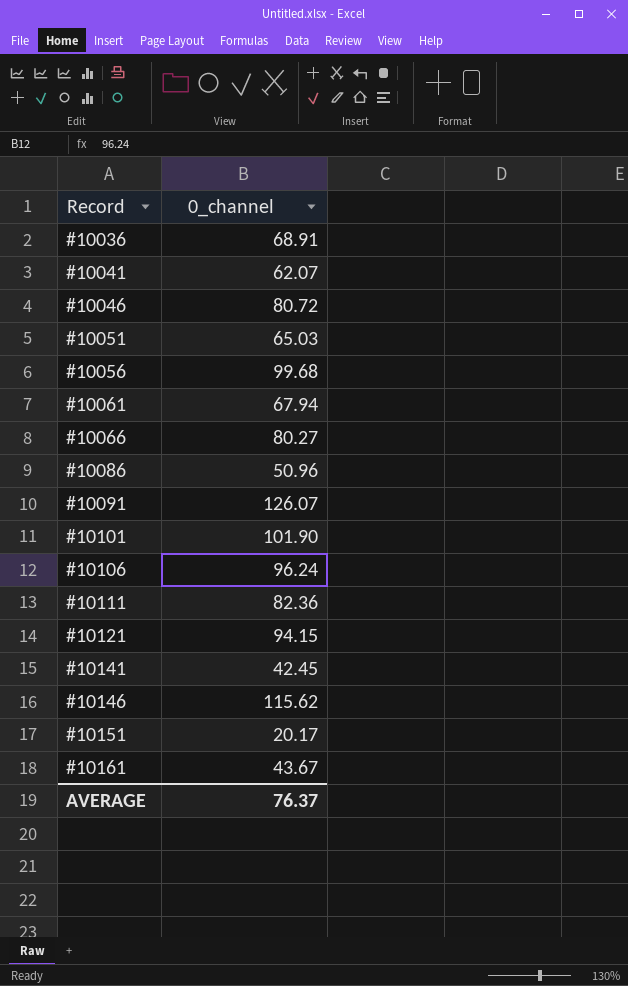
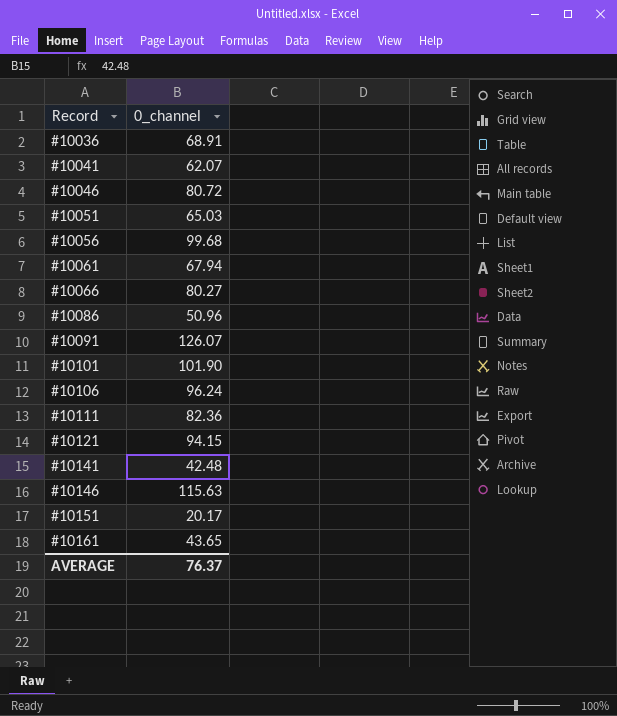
#10141 | 0_channel: 42.45 -> 42.48
#10146 | 0_channel: 115.62 -> 115.63
#10161 | 0_channel: 43.67 -> 43.65

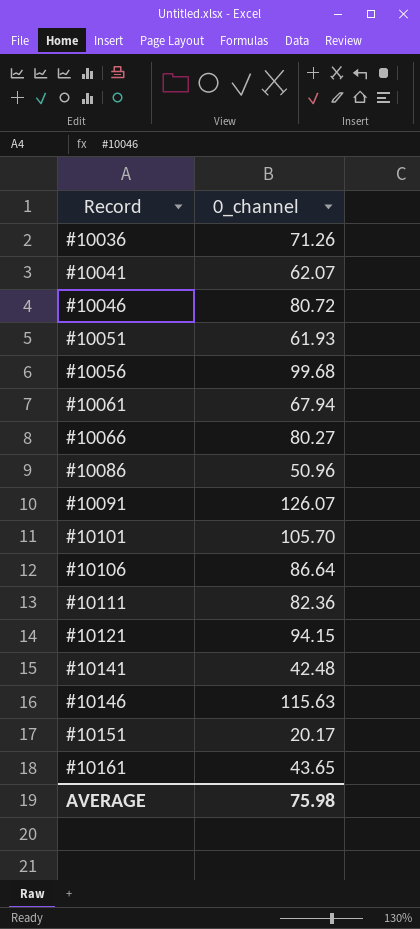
#10036 | 0_channel: 68.91 -> 71.26
#10051 | 0_channel: 65.03 -> 61.93
#10101 | 0_channel: 101.90 -> 105.70
#10106 | 0_channel: 96.24 -> 86.64
AVERAGE | 0_channel: 76.37 -> 75.98

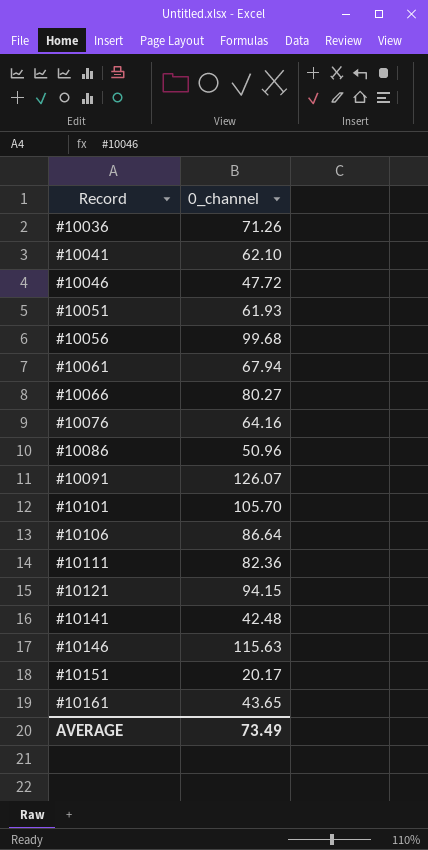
#10041 | 0_channel: 62.07 -> 62.10
#10046 | 0_channel: 80.72 -> 47.72
row #10076: none -> 64.16
AVERAGE | 0_channel: 75.98 -> 73.49

